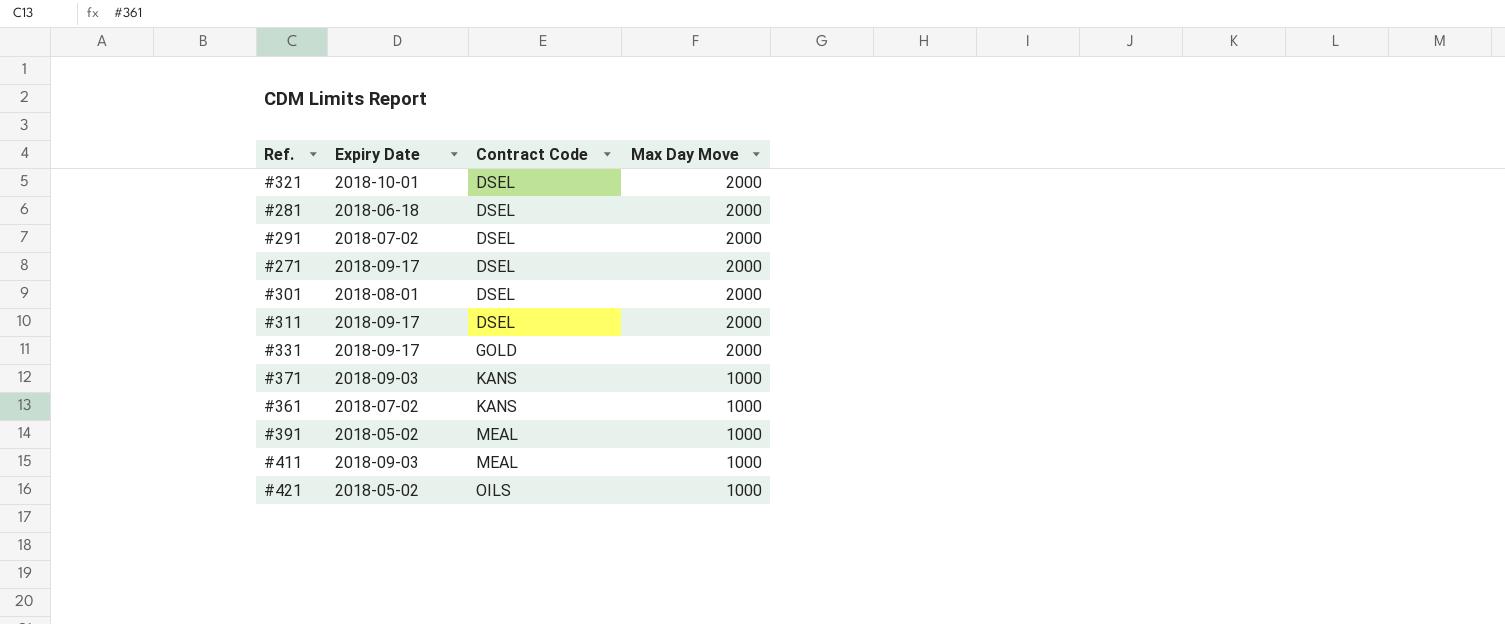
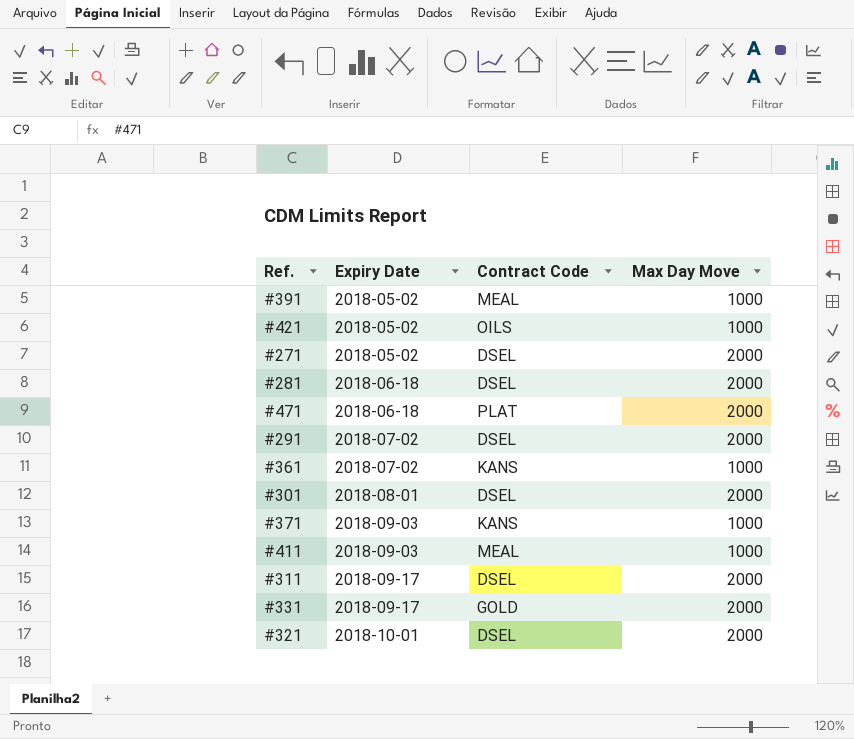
row order: Contract Code ascending -> Expiry Date ascending
#271 | Expiry Date: 2018-09-17 -> 2018-05-02
row #471: none -> 2018-06-18 | PLAT | 2000

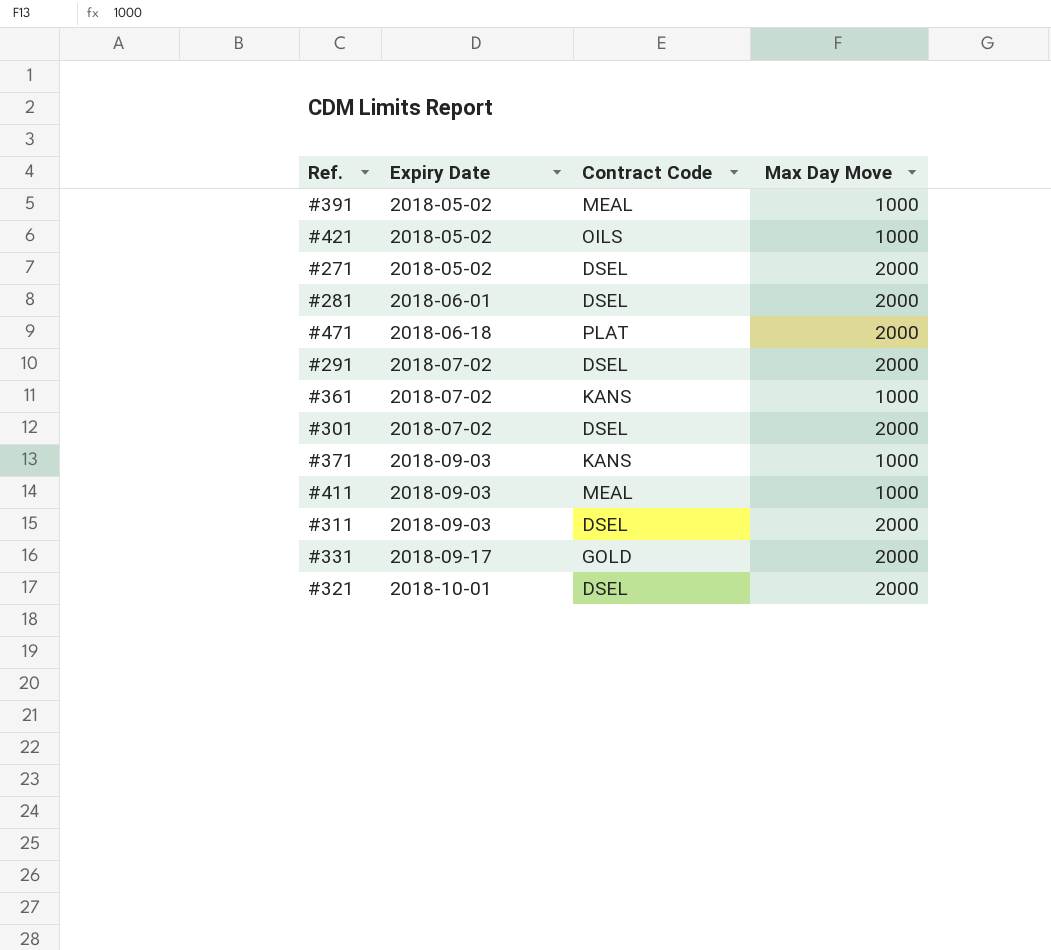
#281 | Expiry Date: 2018-06-18 -> 2018-06-01
#301 | Expiry Date: 2018-08-01 -> 2018-07-02
#311 | Expiry Date: 2018-09-17 -> 2018-09-03

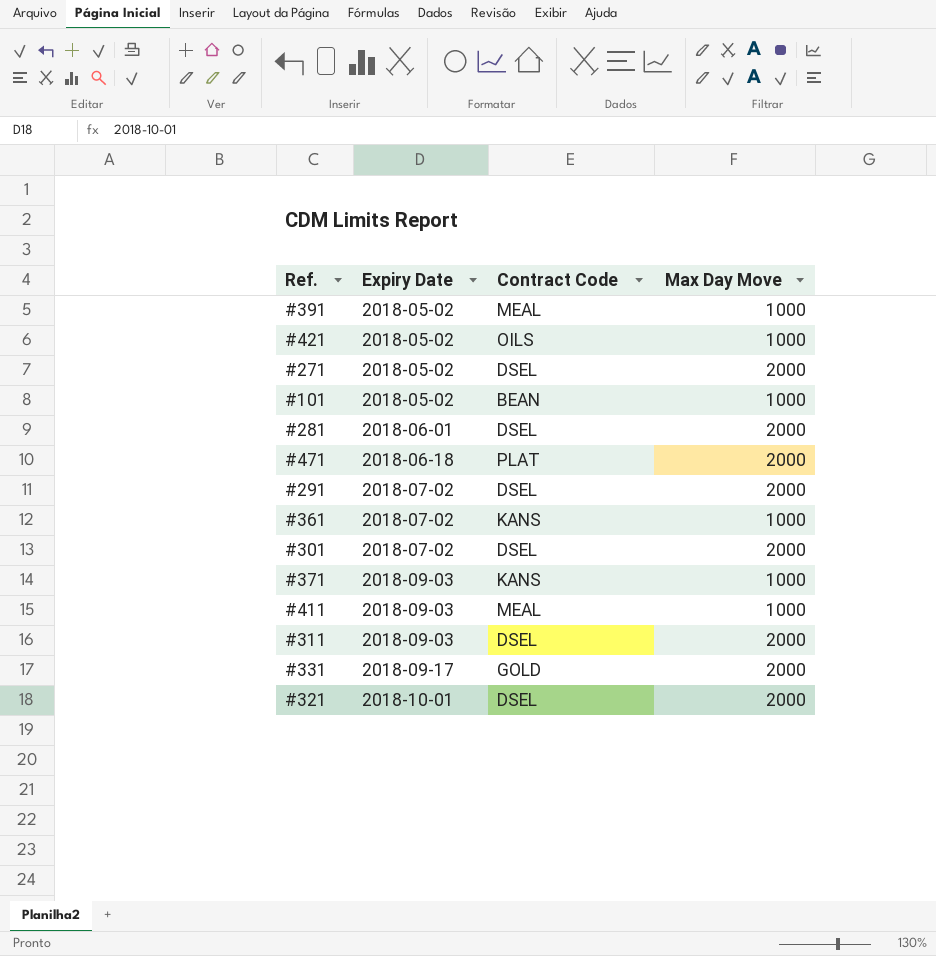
row #101: none -> 2018-05-02 | BEAN | 1000

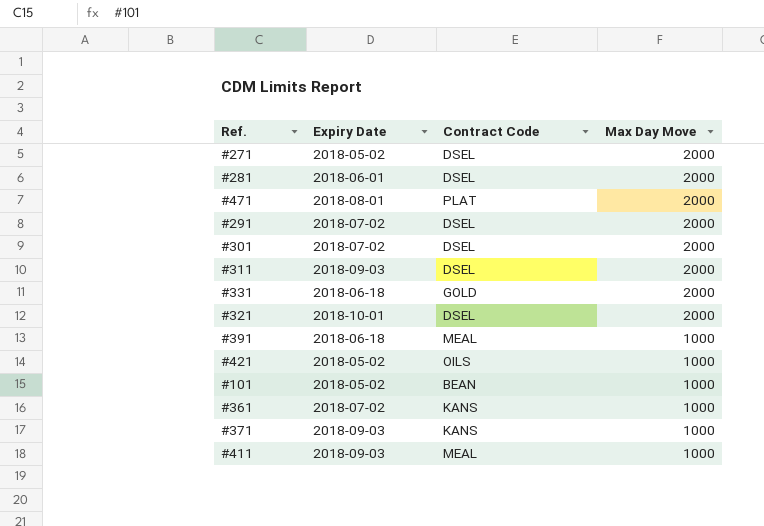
row order: Expiry Date ascending -> Max Day Move descending
#471 | Expiry Date: 2018-06-18 -> 2018-08-01
#331 | Expiry Date: 2018-09-17 -> 2018-06-18
#391 | Expiry Date: 2018-05-02 -> 2018-06-18

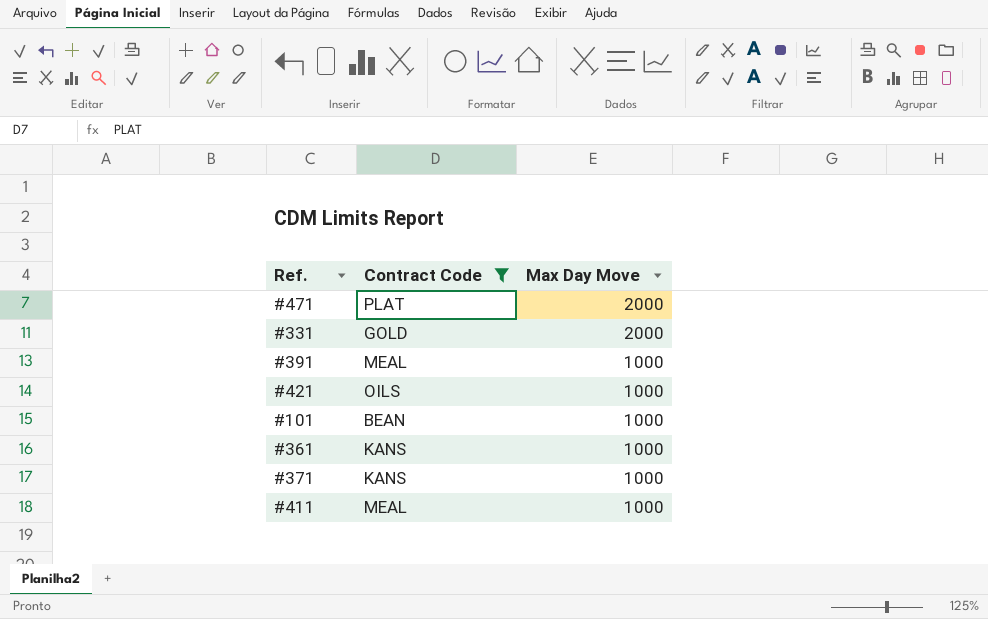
filter: none -> Contract Code != DSEL
column Expiry Date | position: 2 -> none

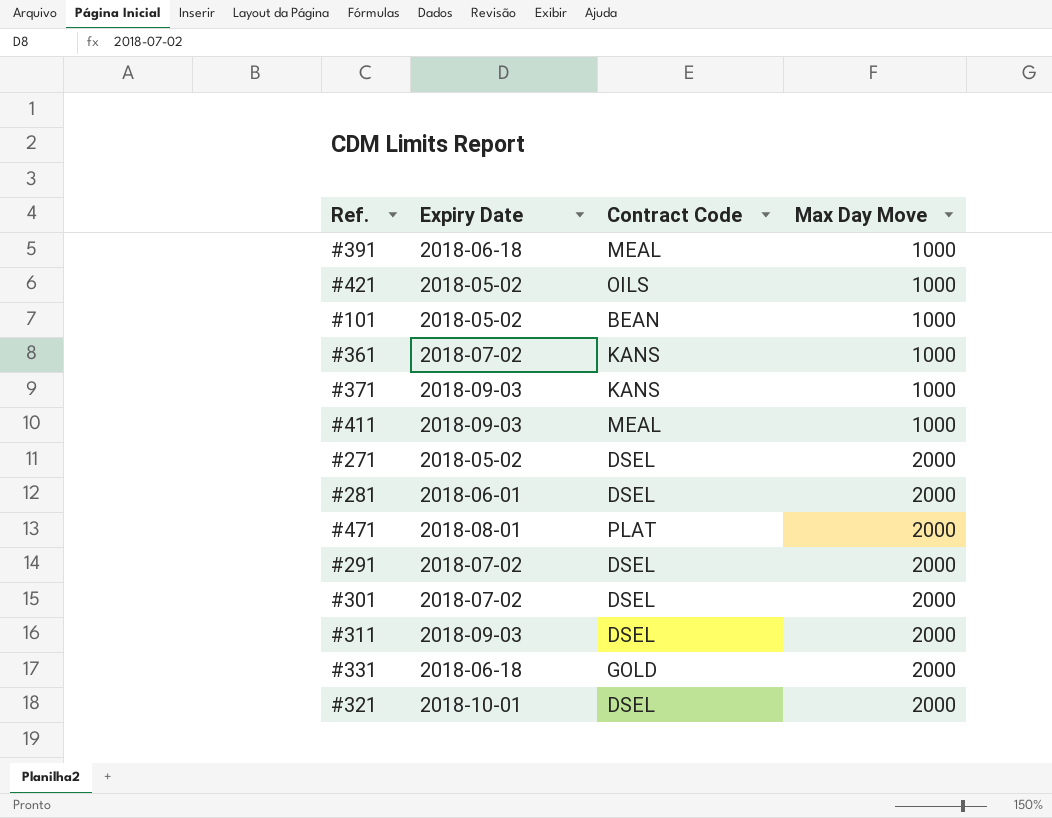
filter: Contract Code != DSEL -> none
row order: Max Day Move descending -> Max Day Move ascending
column Expiry Date | position: none -> 2

